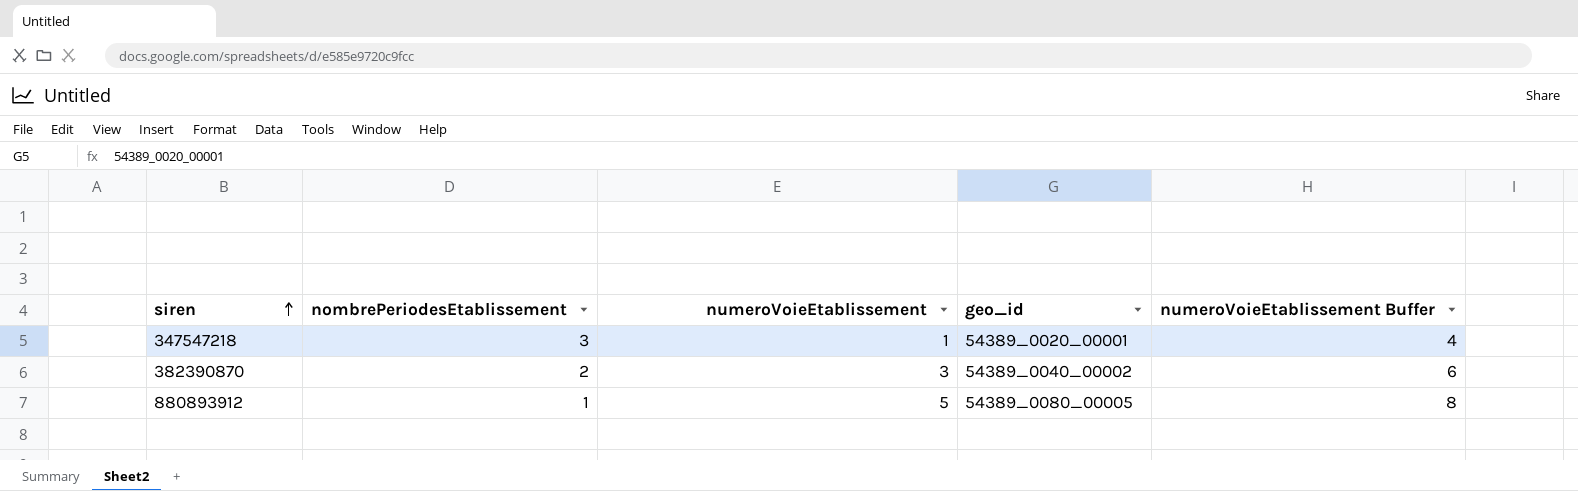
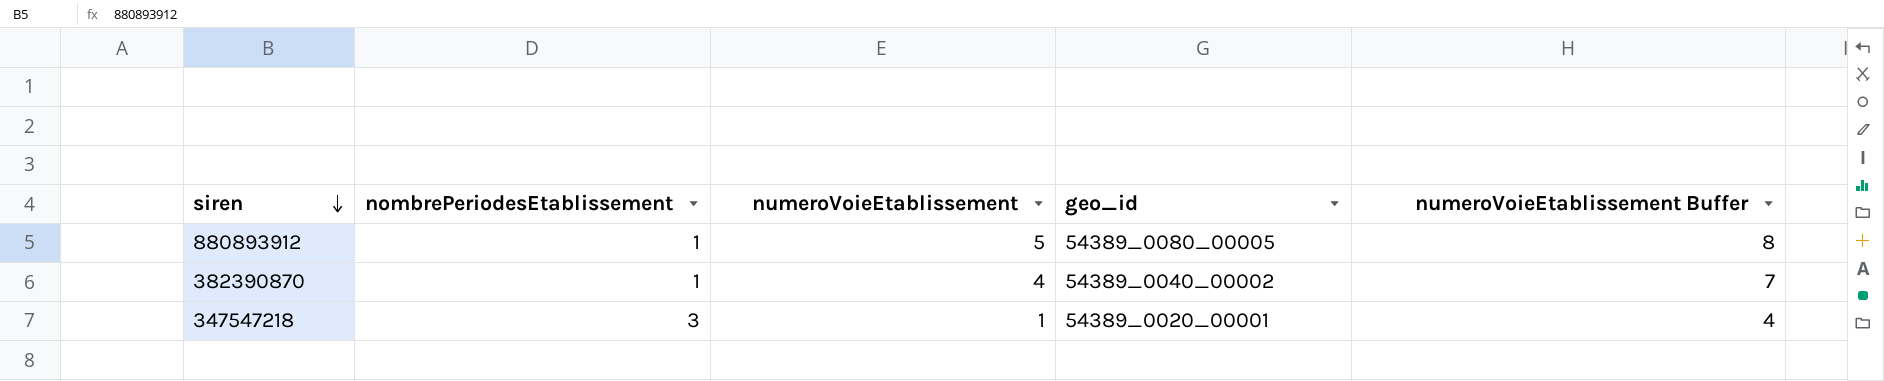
row order: siren ascending -> siren descending
382390870 | nombrePeriodesEtablissement: 2 -> 1
382390870 | numeroVoieEtablissement: 3 -> 4
382390870 | numeroVoieEtablissement Buffer: 6 -> 7

